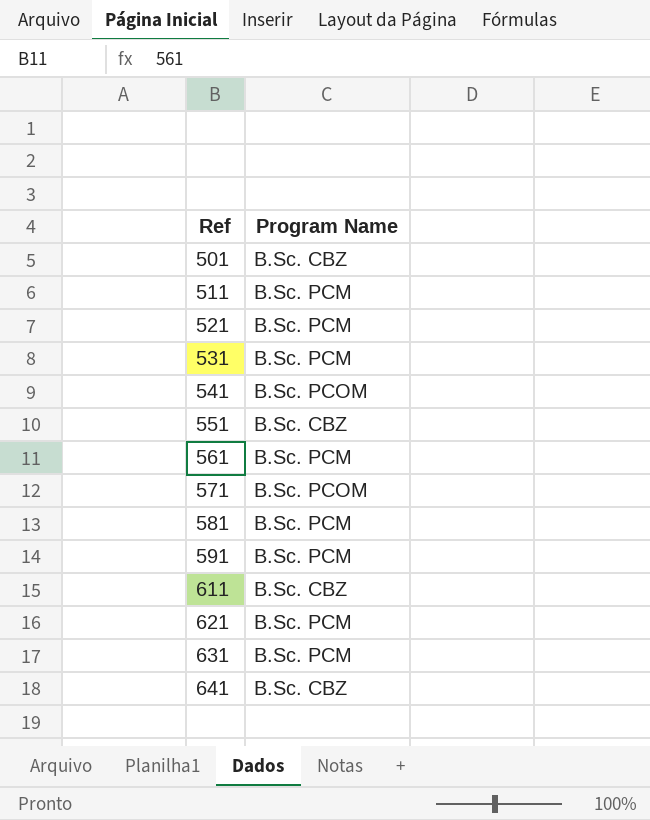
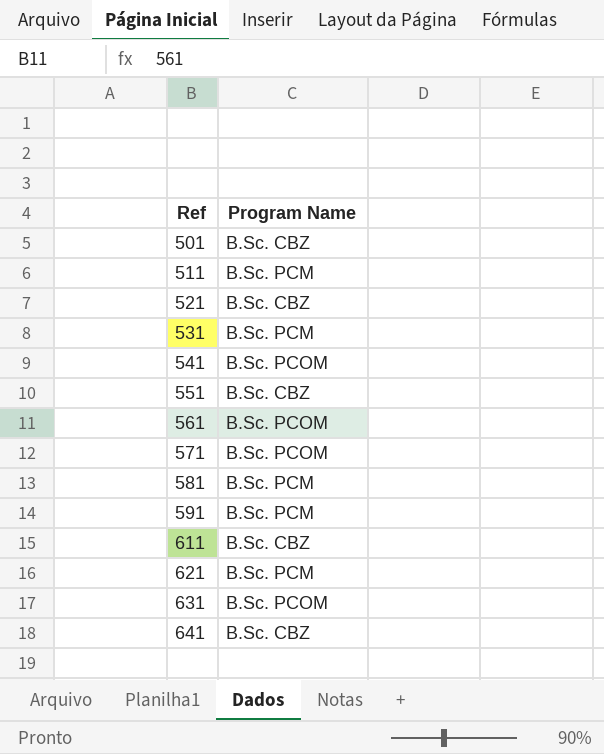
521 | Program Name: B.Sc. PCM -> B.Sc. CBZ
561 | Program Name: B.Sc. PCM -> B.Sc. PCOM
631 | Program Name: B.Sc. PCM -> B.Sc. PCOM

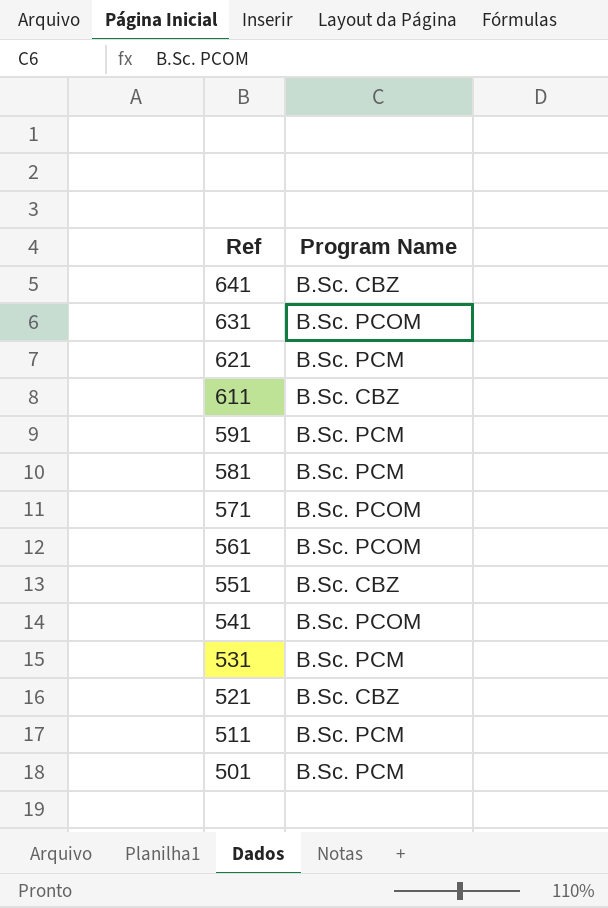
row order: Ref ascending -> Ref descending
501 | Program Name: B.Sc. CBZ -> B.Sc. PCM

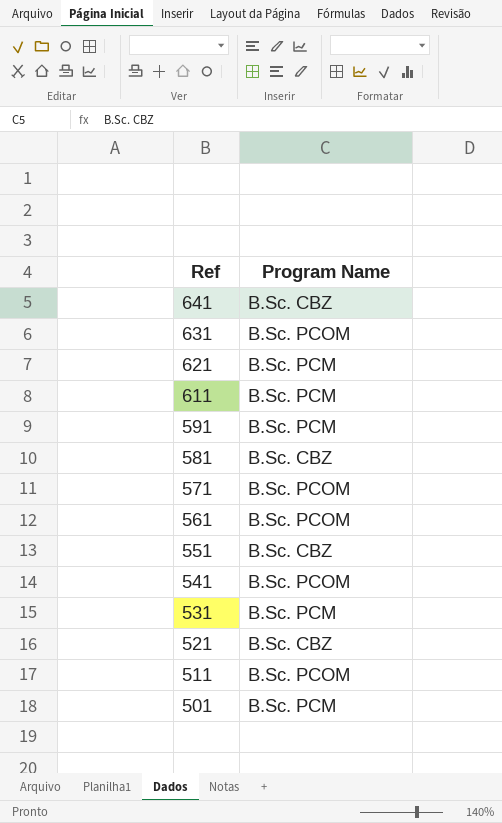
611 | Program Name: B.Sc. CBZ -> B.Sc. PCM
581 | Program Name: B.Sc. PCM -> B.Sc. CBZ
511 | Program Name: B.Sc. PCM -> B.Sc. PCOM

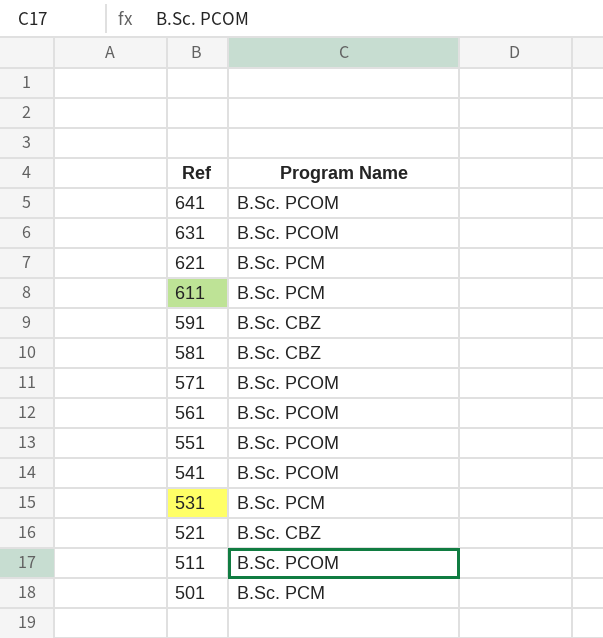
641 | Program Name: B.Sc. CBZ -> B.Sc. PCOM
591 | Program Name: B.Sc. PCM -> B.Sc. CBZ
551 | Program Name: B.Sc. CBZ -> B.Sc. PCOM

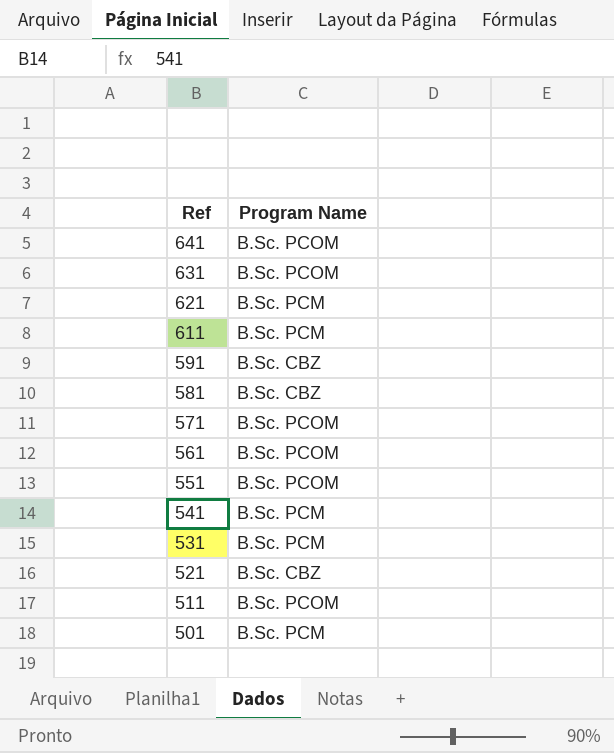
541 | Program Name: B.Sc. PCOM -> B.Sc. PCM

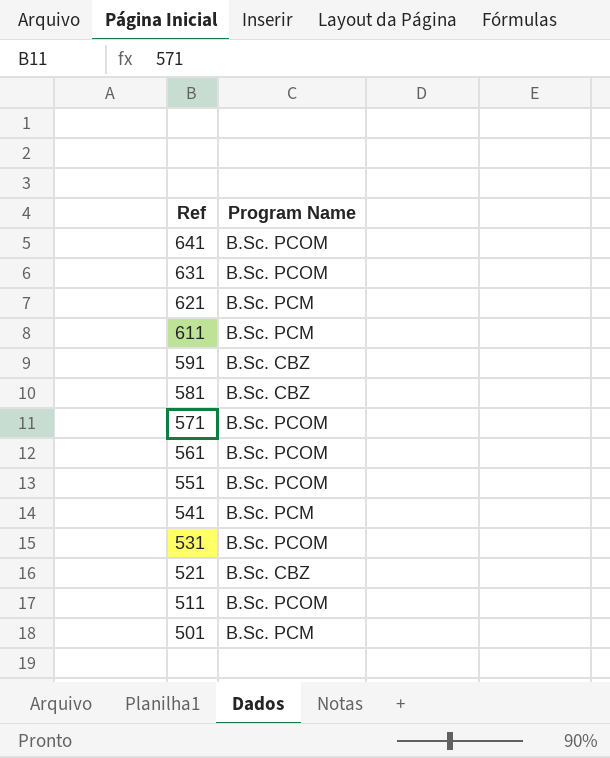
531 | Program Name: B.Sc. PCM -> B.Sc. PCOM

